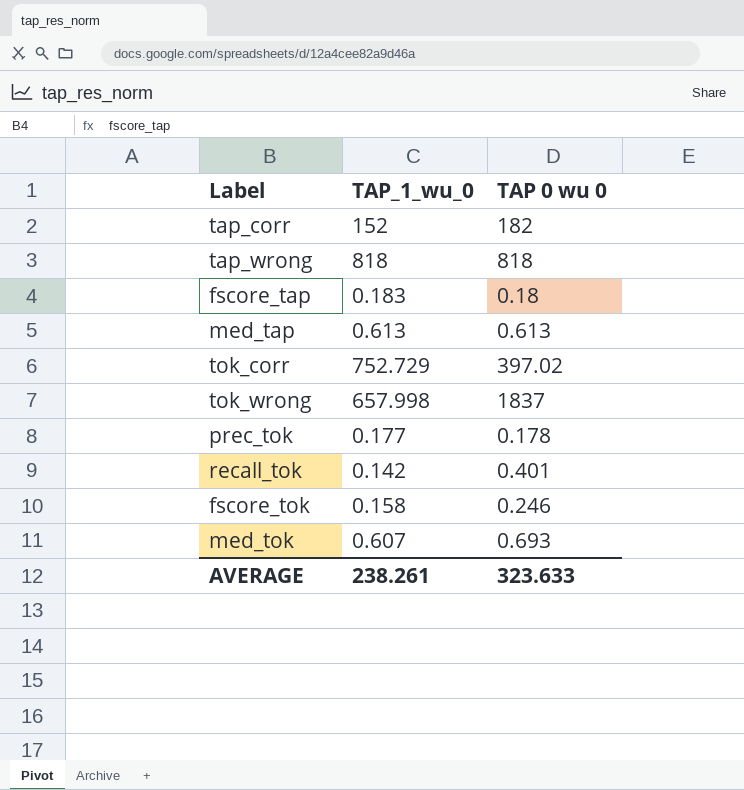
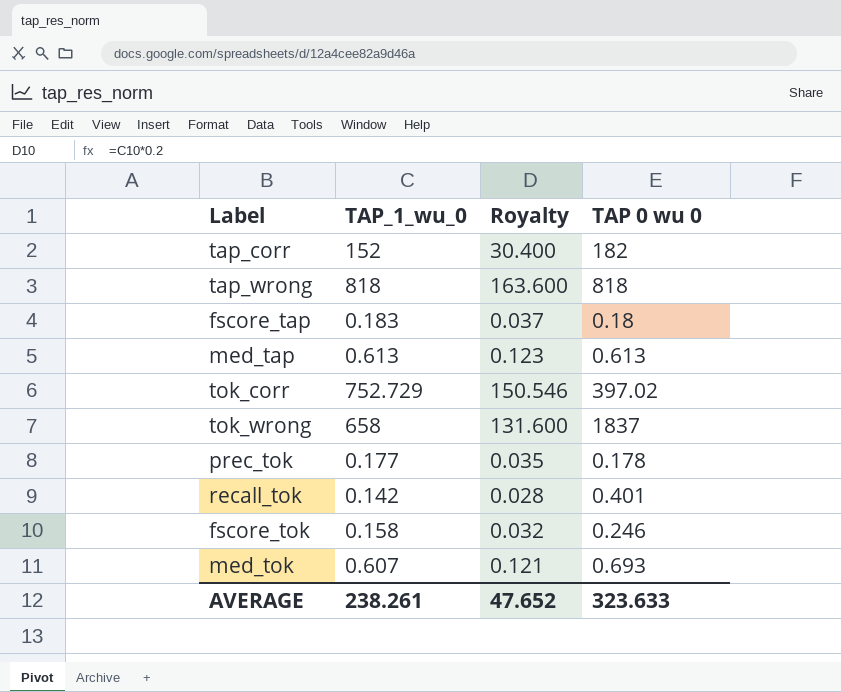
column Royalty | formula: none -> [TAP_1_wu_0] * 0.2
tok_wrong | TAP_1_wu_0: 657.998 -> 658

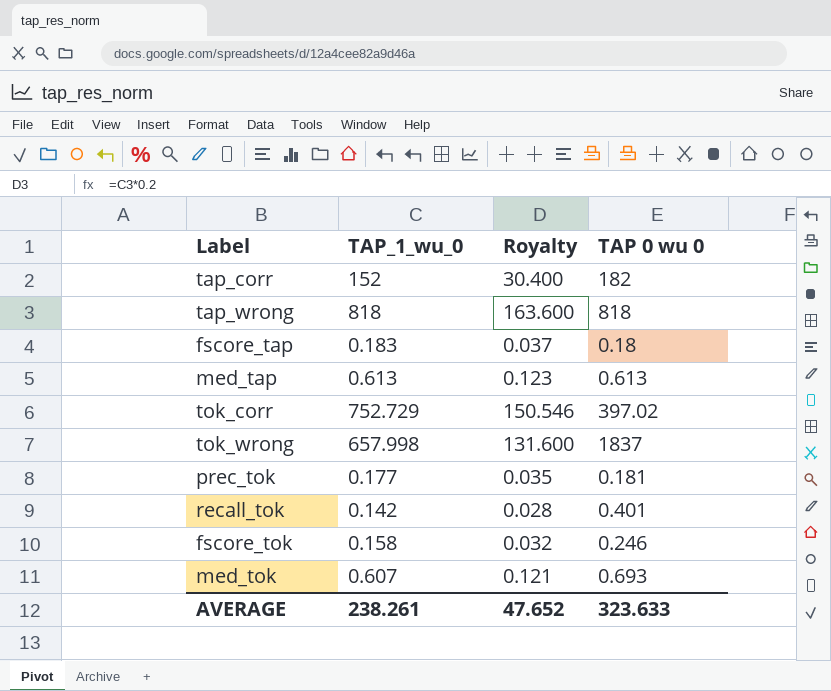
tok_wrong | TAP_1_wu_0: 658 -> 657.998
prec_tok | TAP 0 wu 0: 0.178 -> 0.181

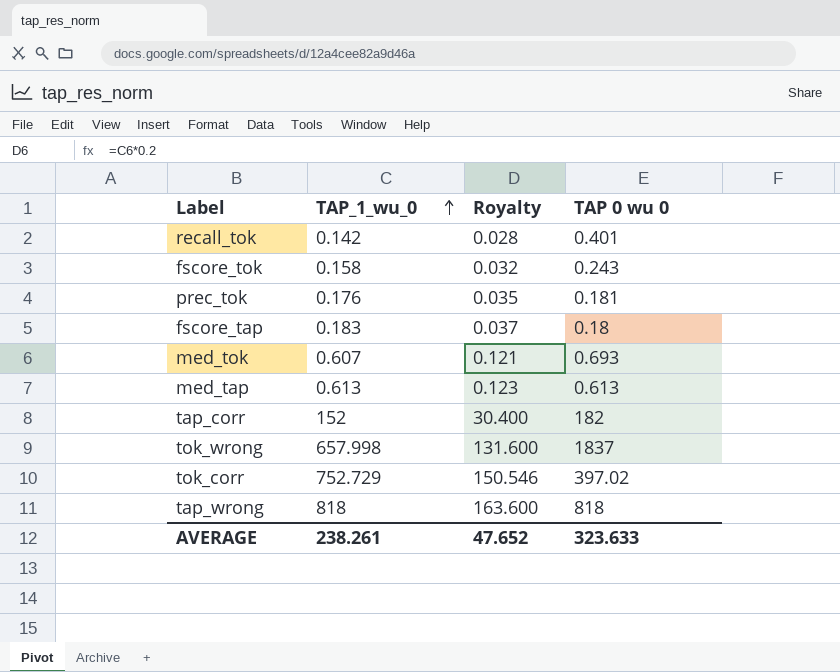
row order: none -> TAP_1_wu_0 ascending
fscore_tok | TAP 0 wu 0: 0.246 -> 0.243
prec_tok | TAP_1_wu_0: 0.177 -> 0.176

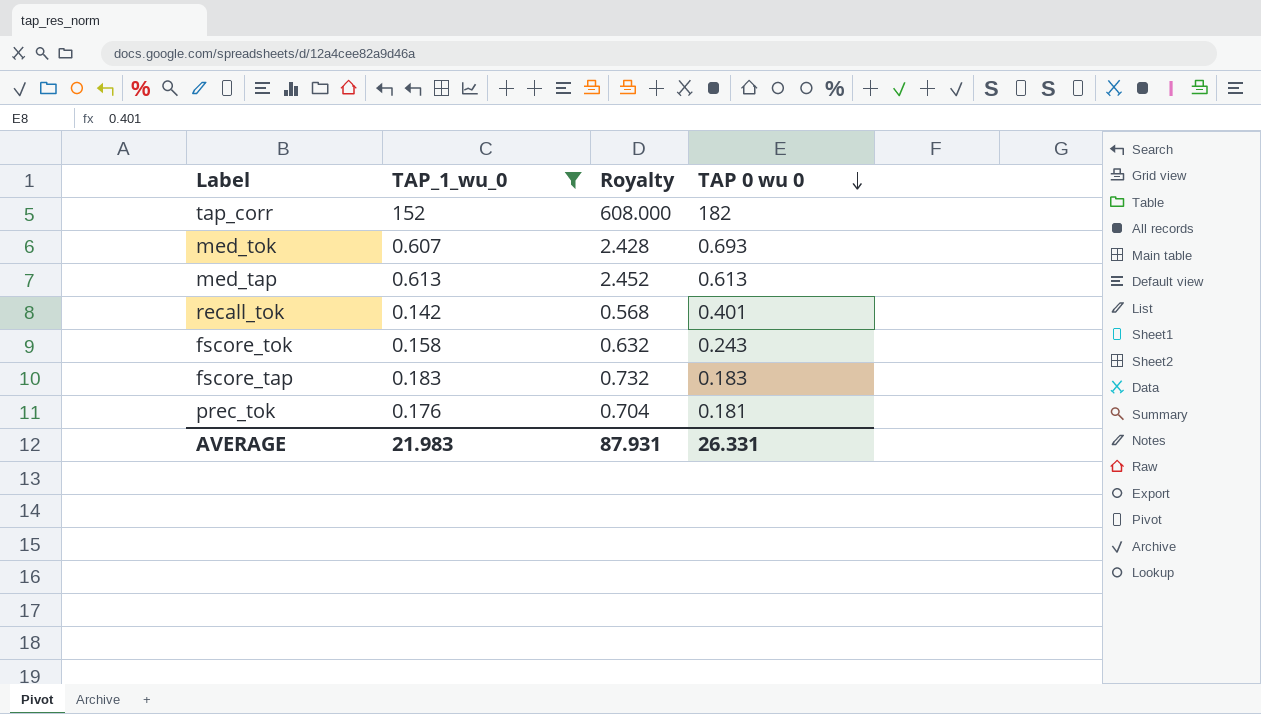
filter: none -> TAP_1_wu_0 <= 152
row order: TAP_1_wu_0 ascending -> TAP 0 wu 0 descending
column Royalty | formula: [TAP_1_wu_0] * 0.2 -> [TAP_1_wu_0] * 4
fscore_tap | TAP 0 wu 0: 0.18 -> 0.183
AVERAGE | TAP_1_wu_0: 238.261 -> 21.983
AVERAGE | Royalty: 47.652 -> 87.931
AVERAGE | TAP 0 wu 0: 323.633 -> 26.331

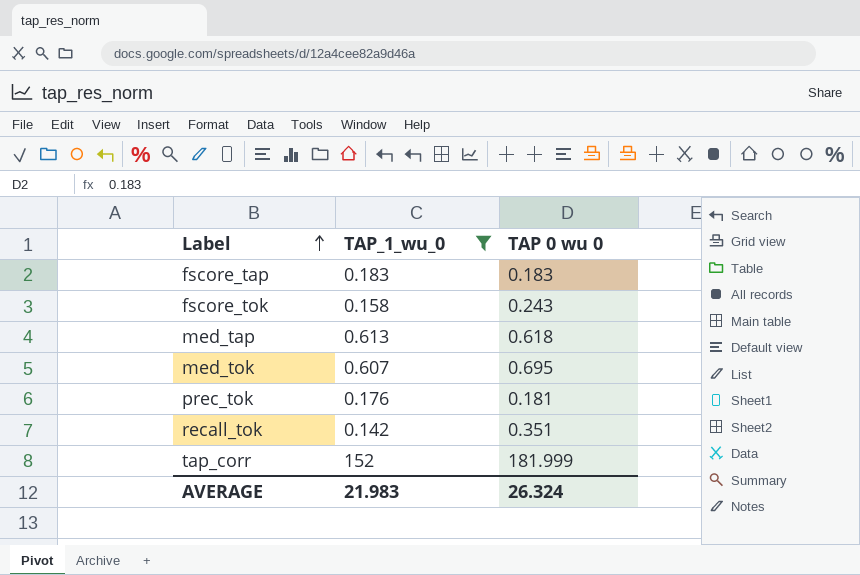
row order: TAP 0 wu 0 descending -> Label ascending
column Royalty | formula: [TAP_1_wu_0] * 4 -> none
med_tap | TAP 0 wu 0: 0.613 -> 0.618
med_tok | TAP 0 wu 0: 0.693 -> 0.695
recall_tok | TAP 0 wu 0: 0.401 -> 0.351
tap_corr | TAP 0 wu 0: 182 -> 181.999
AVERAGE | TAP 0 wu 0: 26.331 -> 26.324

